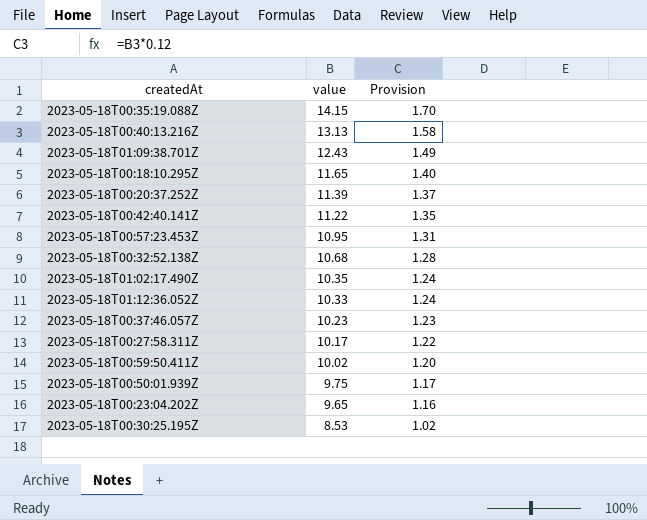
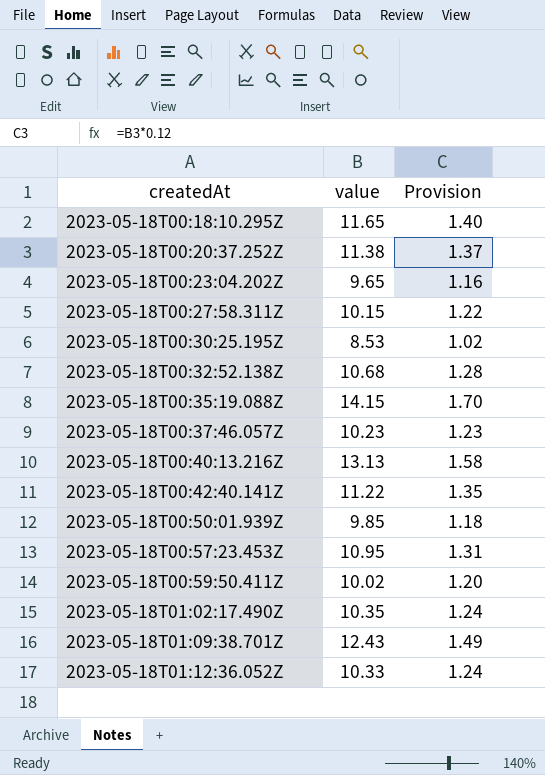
row order: value descending -> createdAt ascending
2023-05-18T00:20:37.252Z | value: 11.39 -> 11.38
2023-05-18T00:27:58.311Z | value: 10.17 -> 10.15
2023-05-18T00:50:01.939Z | value: 9.75 -> 9.85
2023-05-18T00:50:01.939Z | Provision: 1.17 -> 1.18

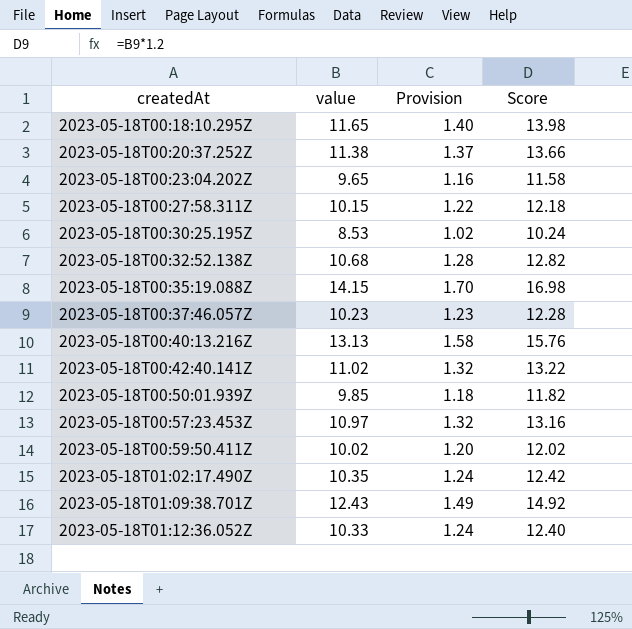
column Score | formula: none -> [value] * 1.2
2023-05-18T00:42:40.141Z | value: 11.22 -> 11.02
2023-05-18T00:42:40.141Z | Provision: 1.35 -> 1.32
2023-05-18T00:57:23.453Z | value: 10.95 -> 10.97
2023-05-18T00:57:23.453Z | Provision: 1.31 -> 1.32

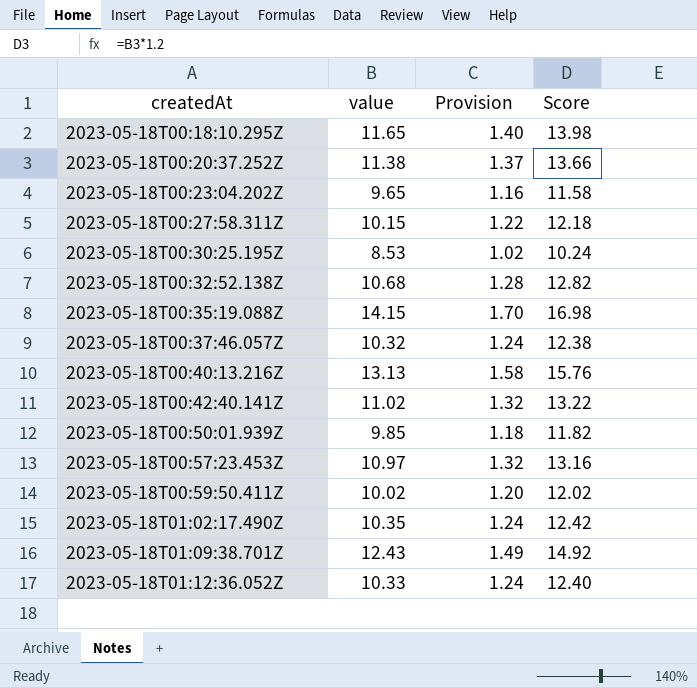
2023-05-18T00:37:46.057Z | value: 10.23 -> 10.32
2023-05-18T00:37:46.057Z | Provision: 1.23 -> 1.24
2023-05-18T00:37:46.057Z | Score: 12.28 -> 12.38

